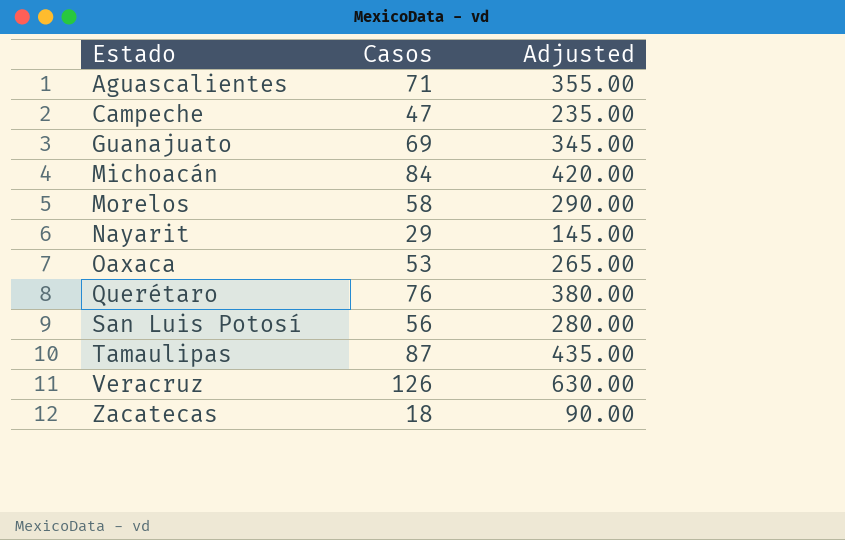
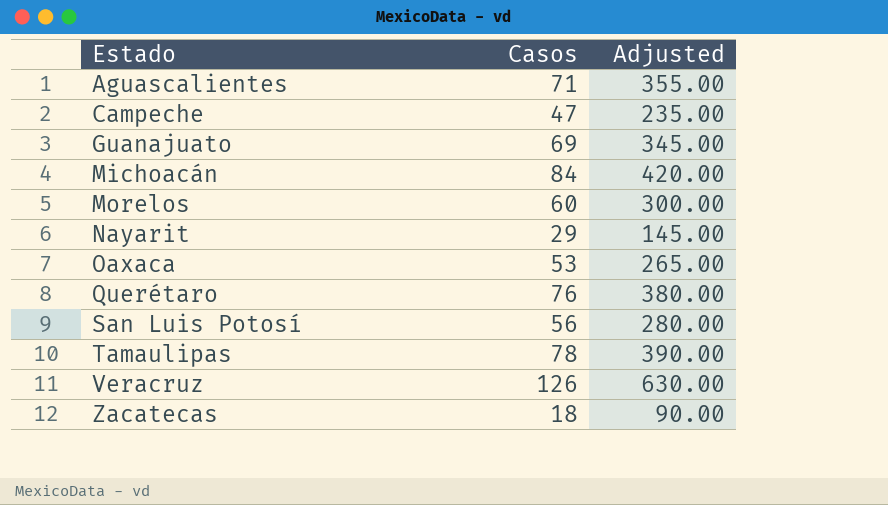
Morelos | Casos: 58 -> 60
Morelos | Adjusted: 290.00 -> 300.00
Tamaulipas | Casos: 87 -> 78
Tamaulipas | Adjusted: 435.00 -> 390.00

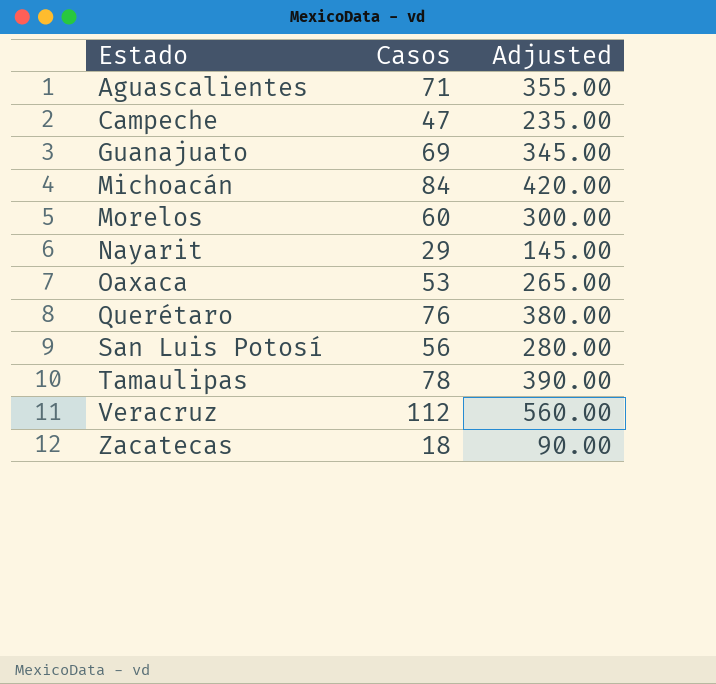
Veracruz | Casos: 126 -> 112
Veracruz | Adjusted: 630.00 -> 560.00

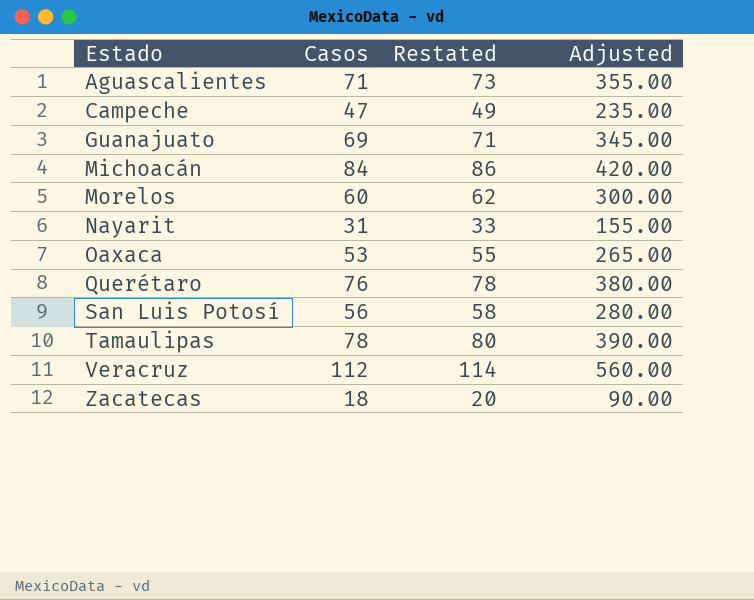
column Restated | formula: none -> [Casos] + 2
Nayarit | Casos: 29 -> 31
Nayarit | Adjusted: 145.00 -> 155.00

